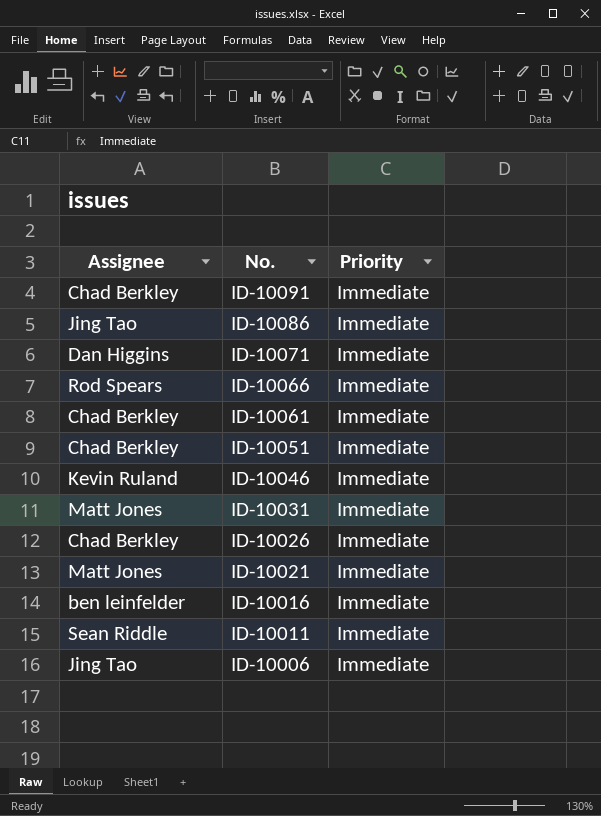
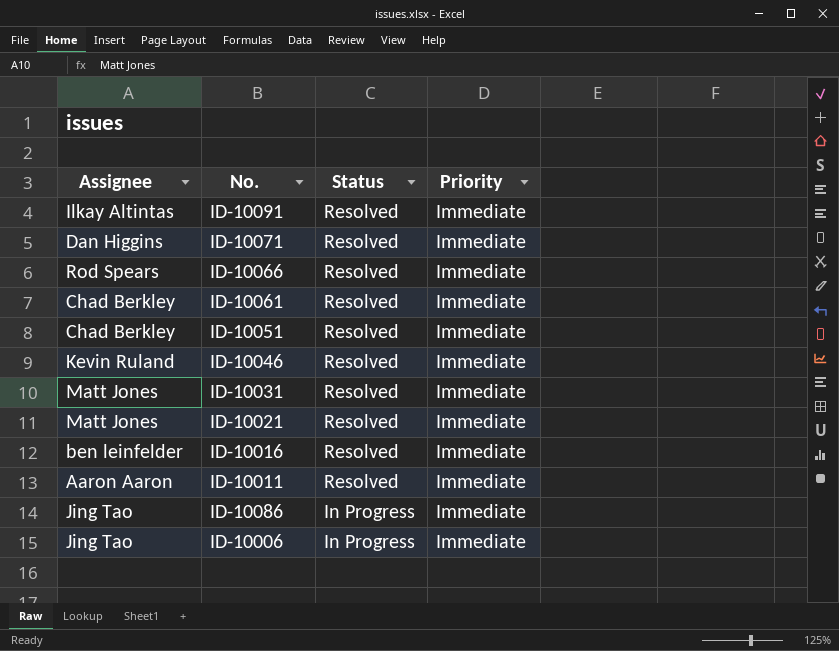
row order: No. descending -> Status descending
column Status | position: none -> 3
row ID-10026: Chad Berkley | Immediate -> none
ID-10091 | Assignee: Chad Berkley -> Ilkay Altintas
ID-10011 | Assignee: Sean Riddle -> Aaron Aaron

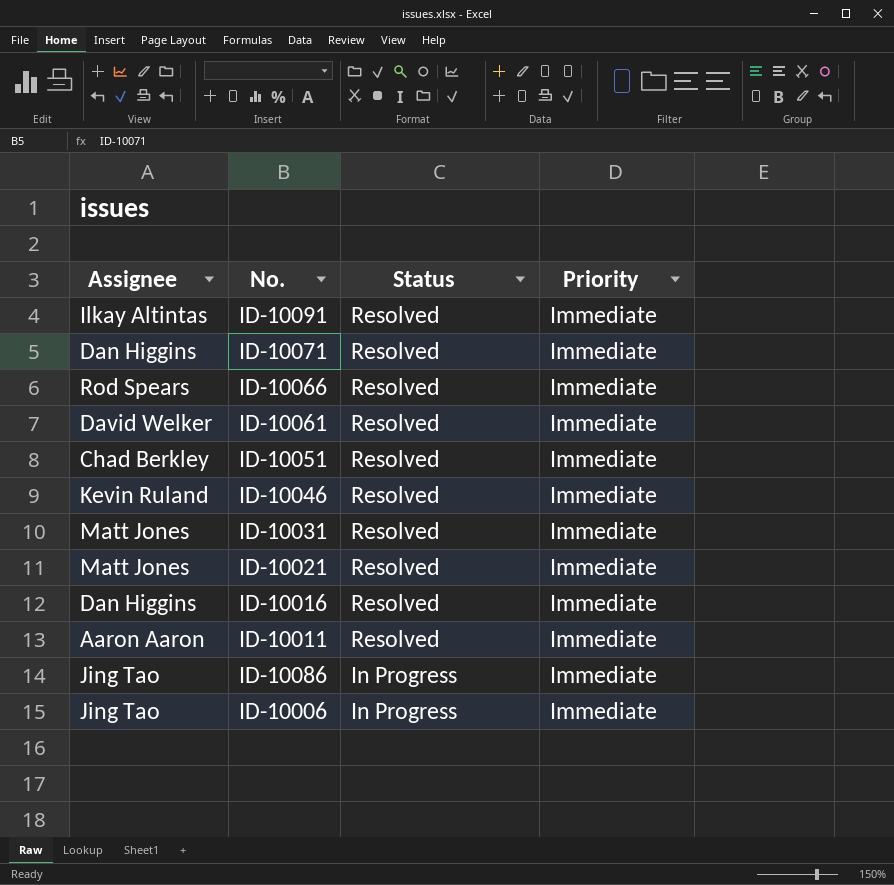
ID-10061 | Assignee: Chad Berkley -> David Welker
ID-10016 | Assignee: ben leinfelder -> Dan Higgins

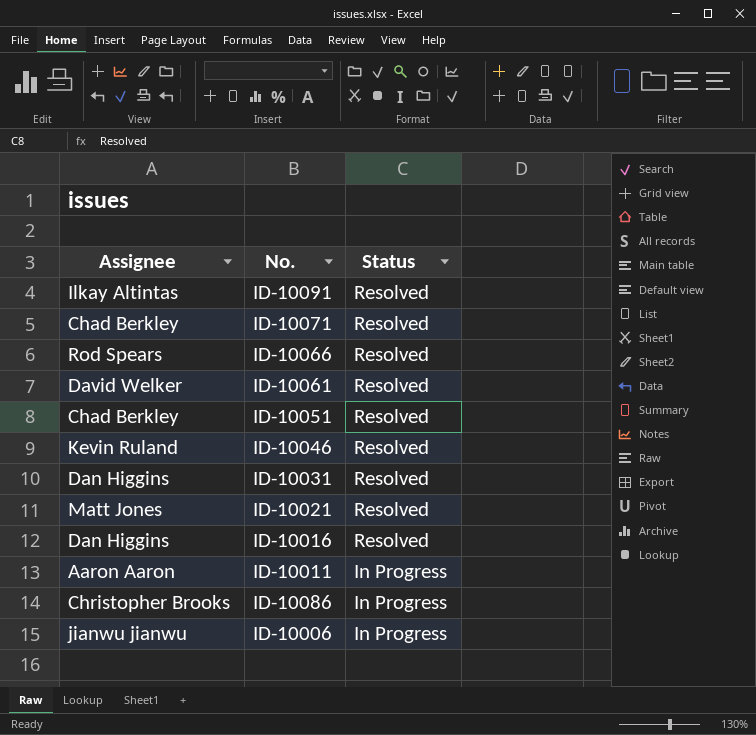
column Priority | position: 4 -> none
ID-10071 | Assignee: Dan Higgins -> Chad Berkley
ID-10031 | Assignee: Matt Jones -> Dan Higgins
ID-10011 | Status: Resolved -> In Progress
ID-10086 | Assignee: Jing Tao -> Christopher Brooks
ID-10006 | Assignee: Jing Tao -> jianwu jianwu

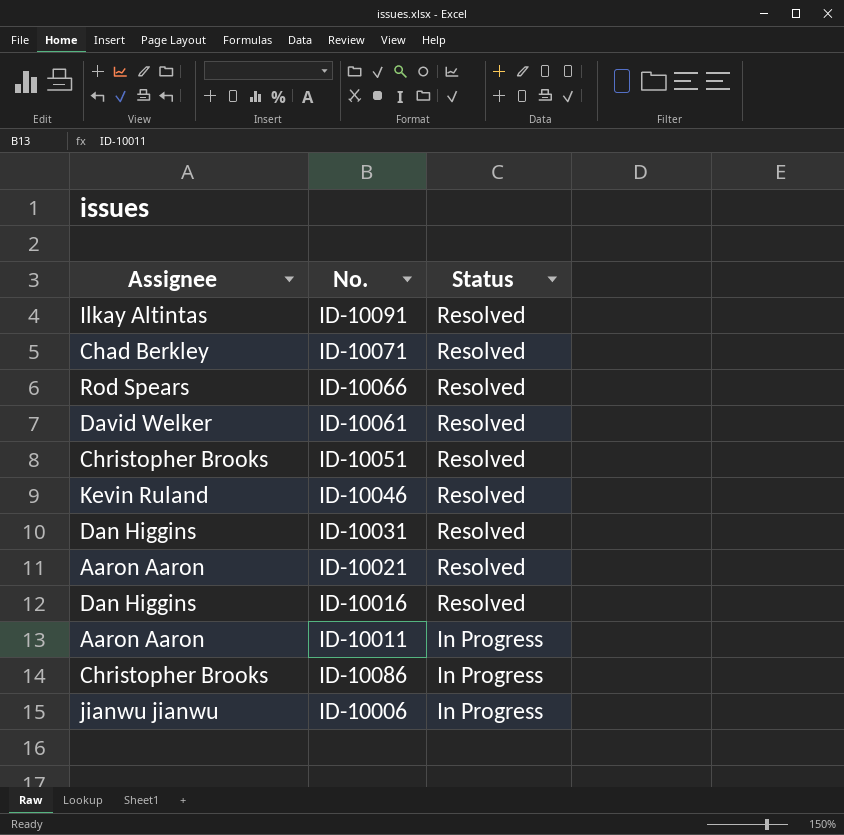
ID-10051 | Assignee: Chad Berkley -> Christopher Brooks
ID-10021 | Assignee: Matt Jones -> Aaron Aaron

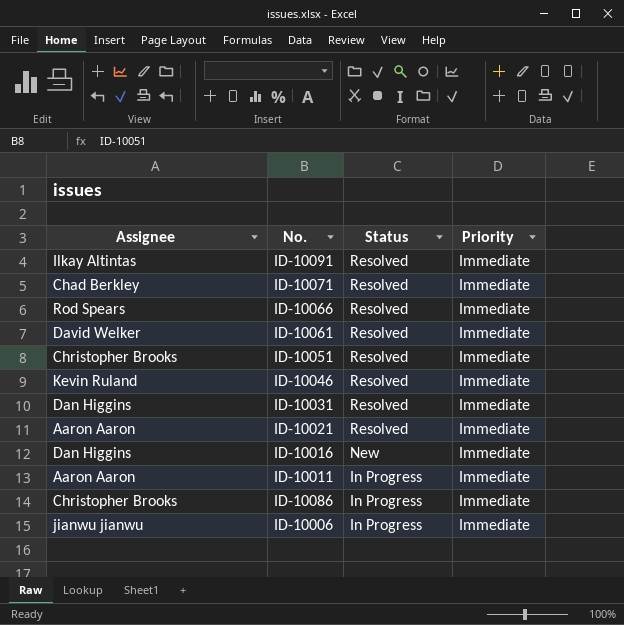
column Priority | position: none -> 4
ID-10016 | Status: Resolved -> New

